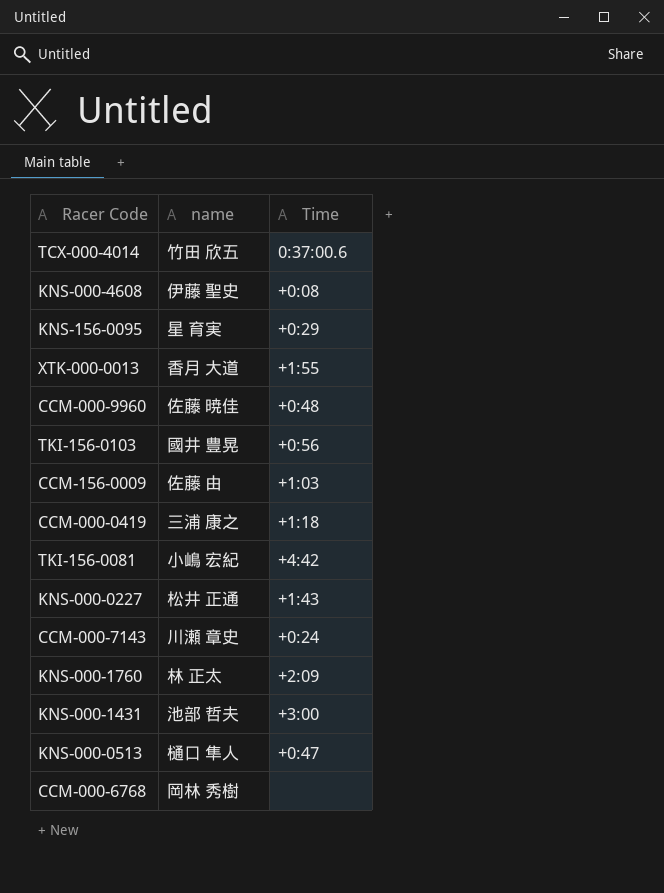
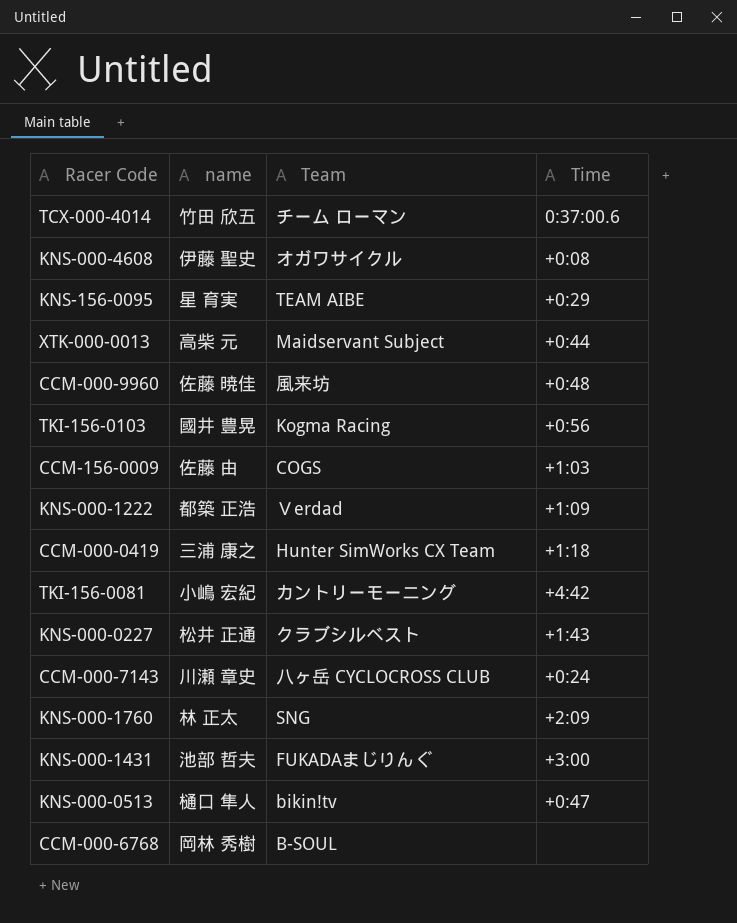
column Team | position: none -> 3
XTK-000-0013 | name: 香月 大道 -> 高柴 元
XTK-000-0013 | Time: +1:55 -> +0:44
row KNS-000-1222: none -> 都築 正浩 | Ｖerdad | +1:09

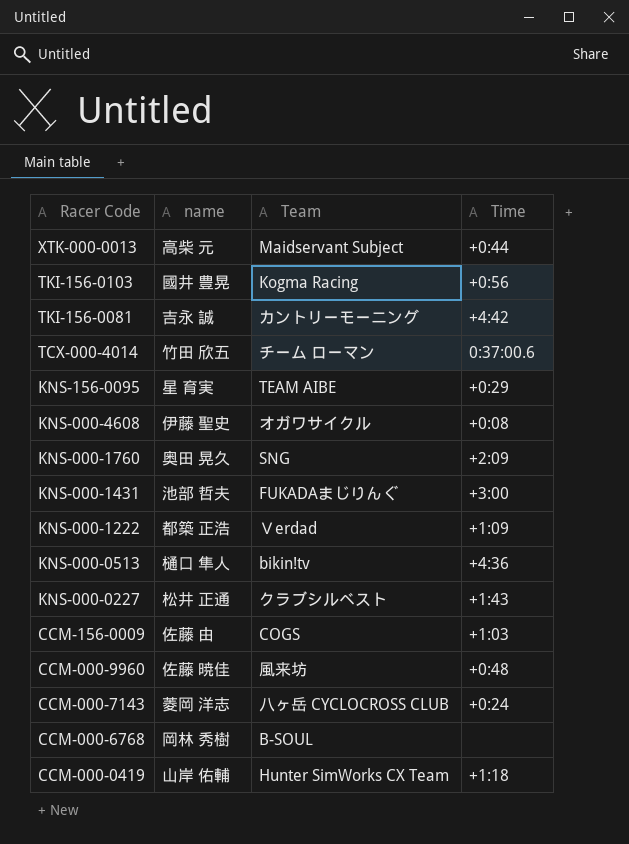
row order: none -> Racer Code descending
TKI-156-0081 | name: 小嶋 宏紀 -> 吉永 誠
KNS-000-1760 | name: 林 正太 -> 奥田 晃久
KNS-000-0513 | Time: +0:47 -> +4:36
CCM-000-7143 | name: 川瀬 章史 -> 菱岡 洋志
CCM-000-0419 | name: 三浦 康之 -> 山岸 佑輔

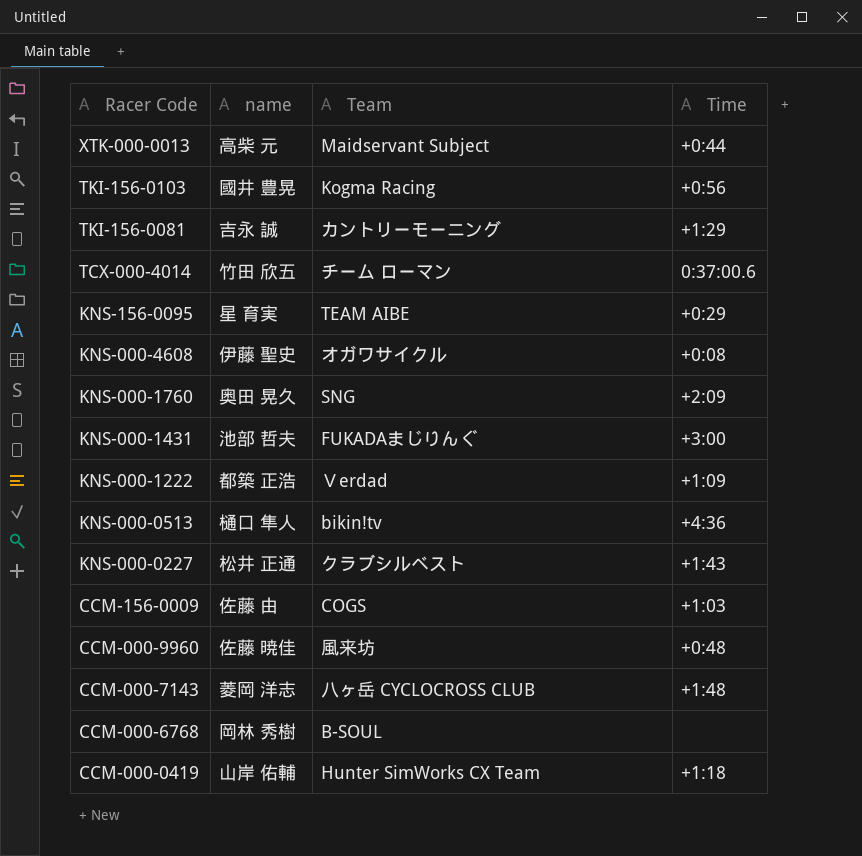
TKI-156-0081 | Time: +4:42 -> +1:29
CCM-000-7143 | Time: +0:24 -> +1:48

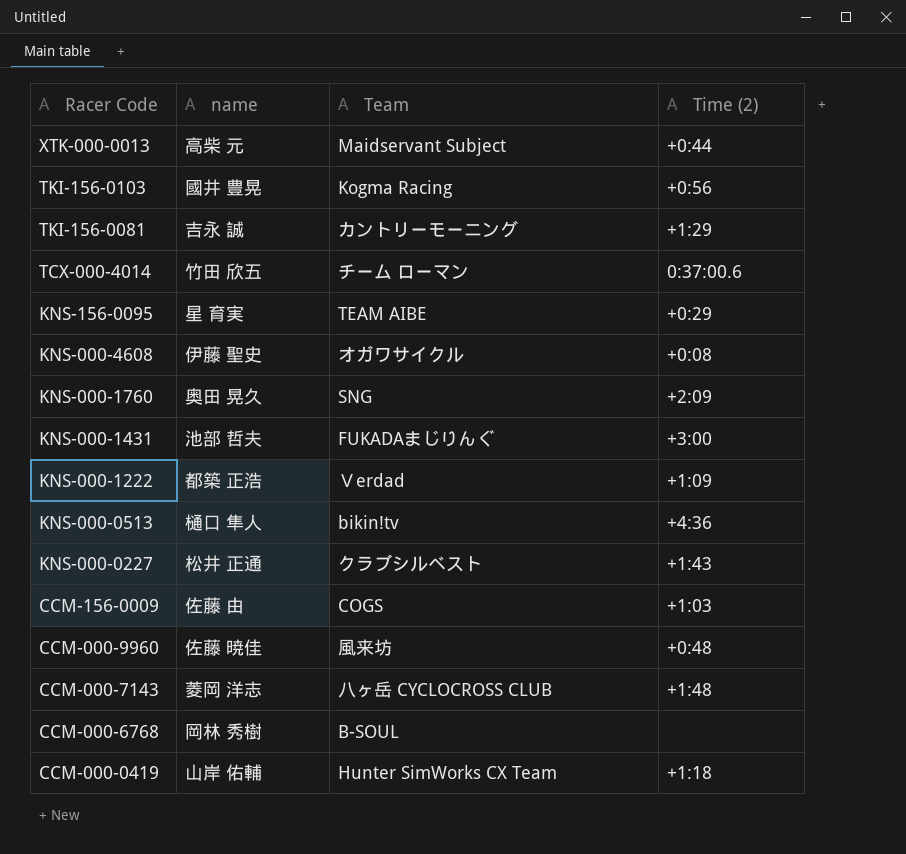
column name: Time -> Time (2)

